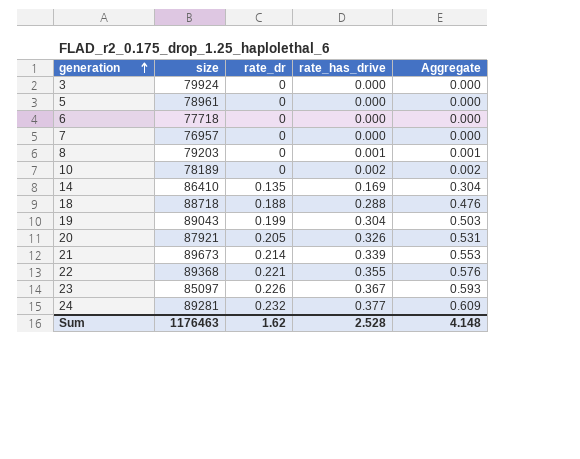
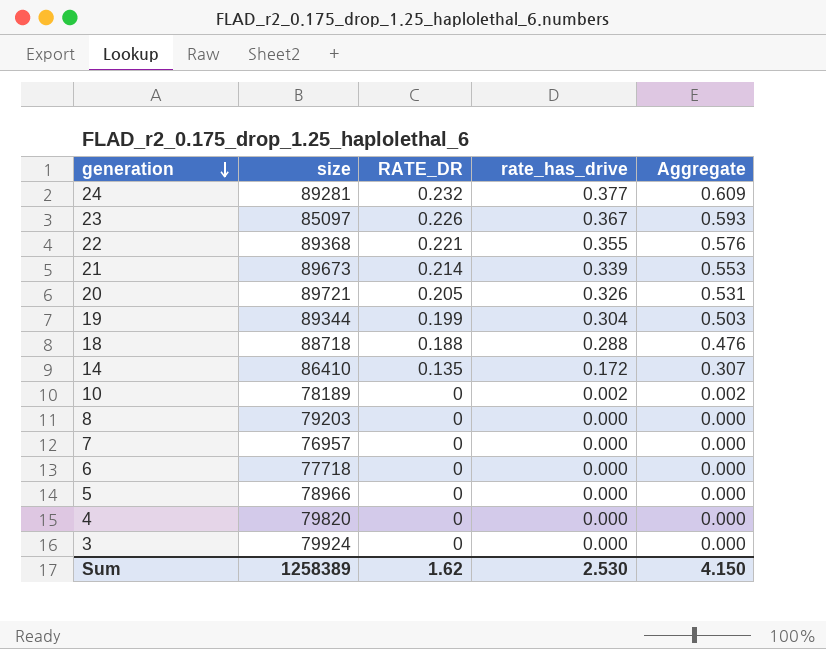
row order: generation ascending -> generation descending
column name: rate_dr -> RATE_DR
20 | size: 87921 -> 89721
19 | size: 89043 -> 89344
14 | rate_has_drive: 0.169 -> 0.172
14 | Aggregate: 0.304 -> 0.307
8 | rate_has_drive: 0.001 -> 0.000
8 | Aggregate: 0.001 -> 0.000
5 | size: 78961 -> 78966
row 4: none -> 79820 | 0 | 0.000 | 0.000
Sum | size: 1176463 -> 1258389
Sum | rate_has_drive: 2.528 -> 2.530
Sum | Aggregate: 4.148 -> 4.150

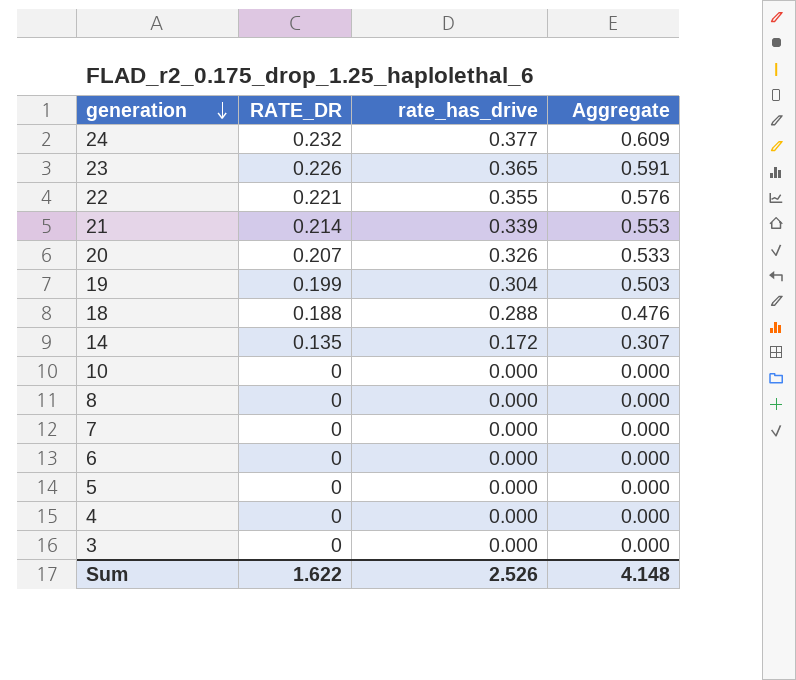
column size | position: 2 -> none
23 | rate_has_drive: 0.367 -> 0.365
23 | Aggregate: 0.593 -> 0.591
20 | RATE_DR: 0.205 -> 0.207
20 | Aggregate: 0.531 -> 0.533
10 | rate_has_drive: 0.002 -> 0.000
10 | Aggregate: 0.002 -> 0.000
Sum | RATE_DR: 1.62 -> 1.622
Sum | rate_has_drive: 2.530 -> 2.526
Sum | Aggregate: 4.150 -> 4.148

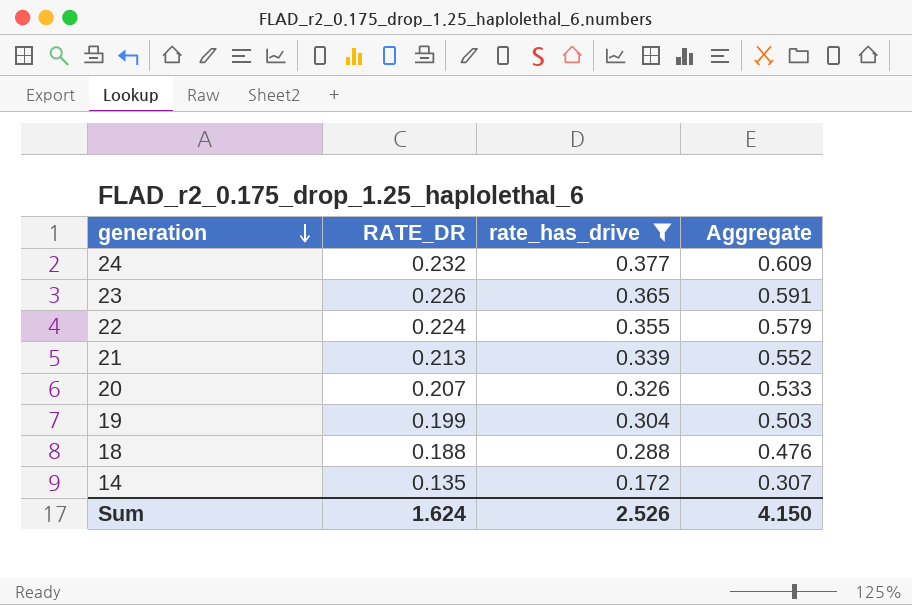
filter: none -> rate_has_drive != 0.000
22 | RATE_DR: 0.221 -> 0.224
22 | Aggregate: 0.576 -> 0.579
21 | RATE_DR: 0.214 -> 0.213
21 | Aggregate: 0.553 -> 0.552
Sum | RATE_DR: 1.622 -> 1.624
Sum | Aggregate: 4.148 -> 4.150

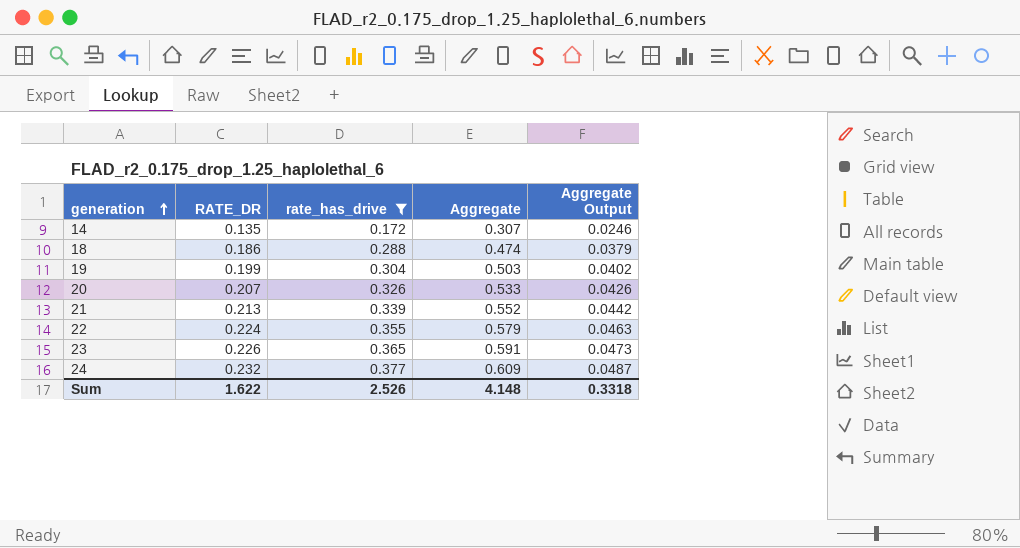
row order: generation descending -> generation ascending
column Aggregate Output | formula: none -> [Aggregate] * 0.08
18 | RATE_DR: 0.188 -> 0.186
18 | Aggregate: 0.476 -> 0.474
Sum | RATE_DR: 1.624 -> 1.622
Sum | Aggregate: 4.150 -> 4.148

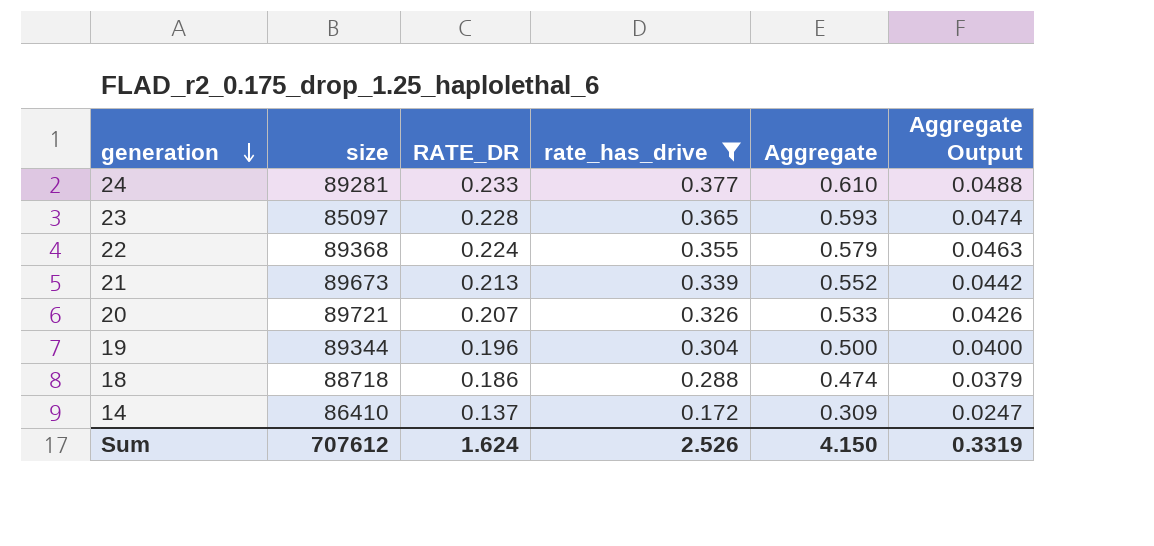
row order: generation ascending -> generation descending
column size | position: none -> 2
24 | RATE_DR: 0.232 -> 0.233
24 | Aggregate: 0.609 -> 0.610
24 | Aggregate Output: 0.0487 -> 0.0488
23 | RATE_DR: 0.226 -> 0.228
23 | Aggregate: 0.591 -> 0.593
23 | Aggregate Output: 0.0473 -> 0.0474
19 | RATE_DR: 0.199 -> 0.196
19 | Aggregate: 0.503 -> 0.500
19 | Aggregate Output: 0.0402 -> 0.0400
14 | RATE_DR: 0.135 -> 0.137
14 | Aggregate: 0.307 -> 0.309
14 | Aggregate Output: 0.0246 -> 0.0247
Sum | RATE_DR: 1.622 -> 1.624
Sum | Aggregate: 4.148 -> 4.150
Sum | Aggregate Output: 0.3318 -> 0.3319

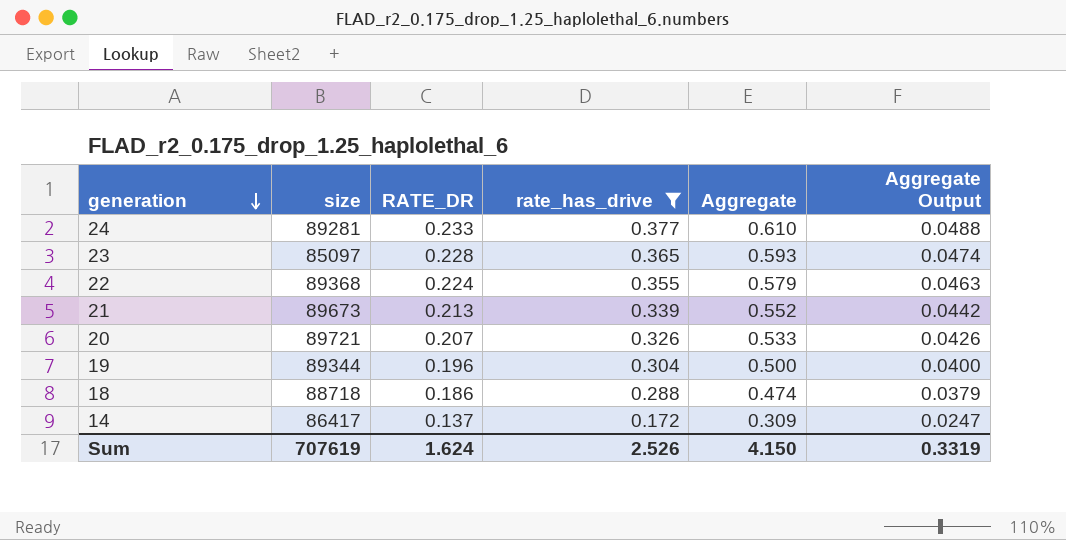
14 | size: 86410 -> 86417
Sum | size: 707612 -> 707619

